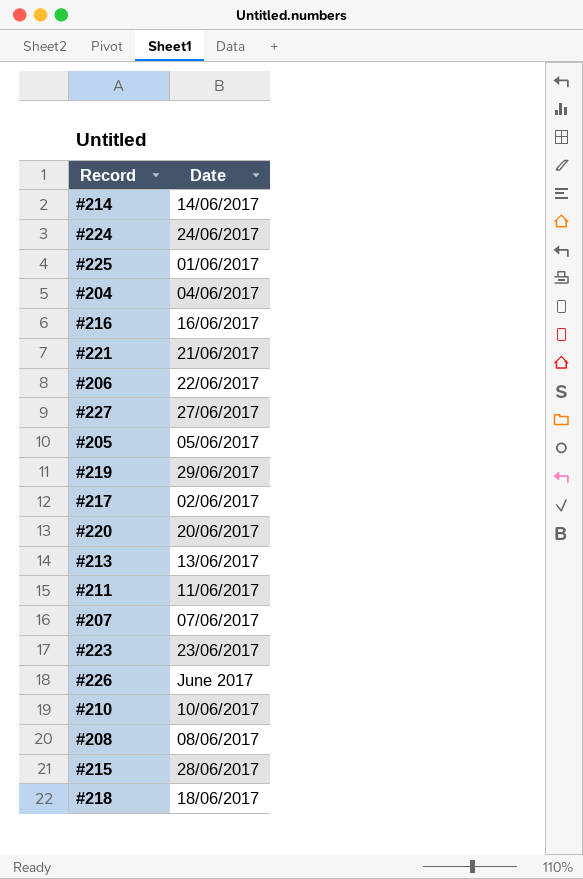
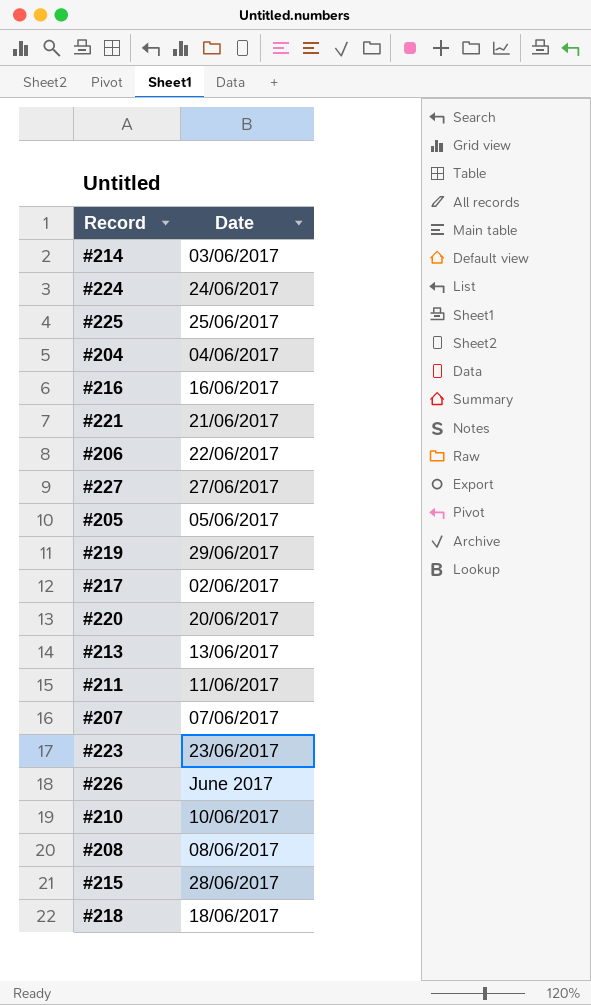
#214 | Date: 14/06/2017 -> 03/06/2017
#225 | Date: 01/06/2017 -> 25/06/2017

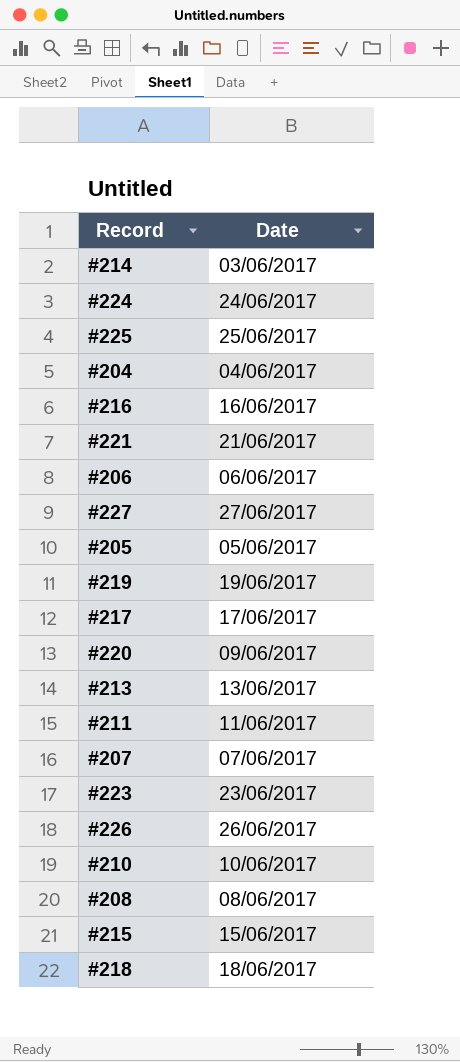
#206 | Date: 22/06/2017 -> 06/06/2017
#219 | Date: 29/06/2017 -> 19/06/2017
#217 | Date: 02/06/2017 -> 17/06/2017
#220 | Date: 20/06/2017 -> 09/06/2017
#226 | Date: June 2017 -> 26/06/2017
#215 | Date: 28/06/2017 -> 15/06/2017

